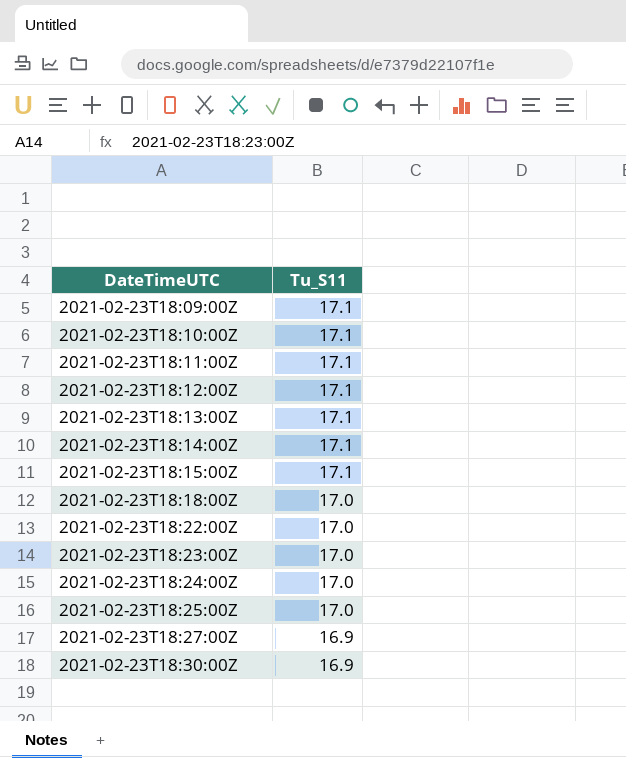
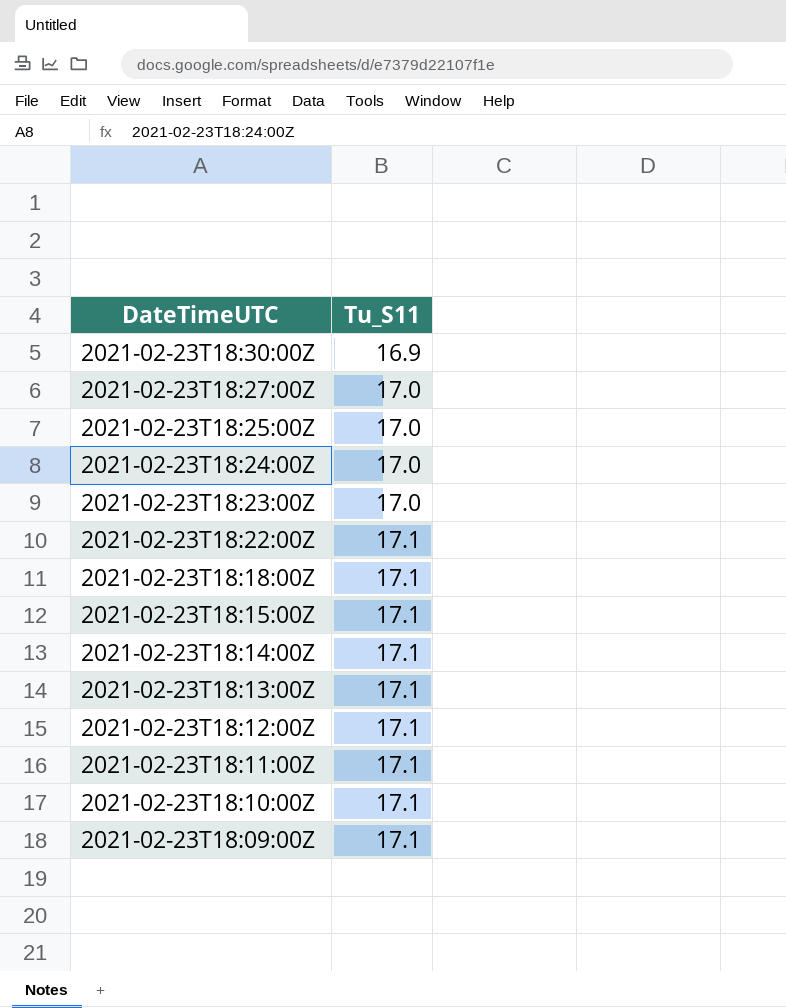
row order: DateTimeUTC ascending -> DateTimeUTC descending
2021-02-23T18:27:00Z | Tu_S11: 16.9 -> 17.0
2021-02-23T18:22:00Z | Tu_S11: 17.0 -> 17.1
2021-02-23T18:18:00Z | Tu_S11: 17.0 -> 17.1

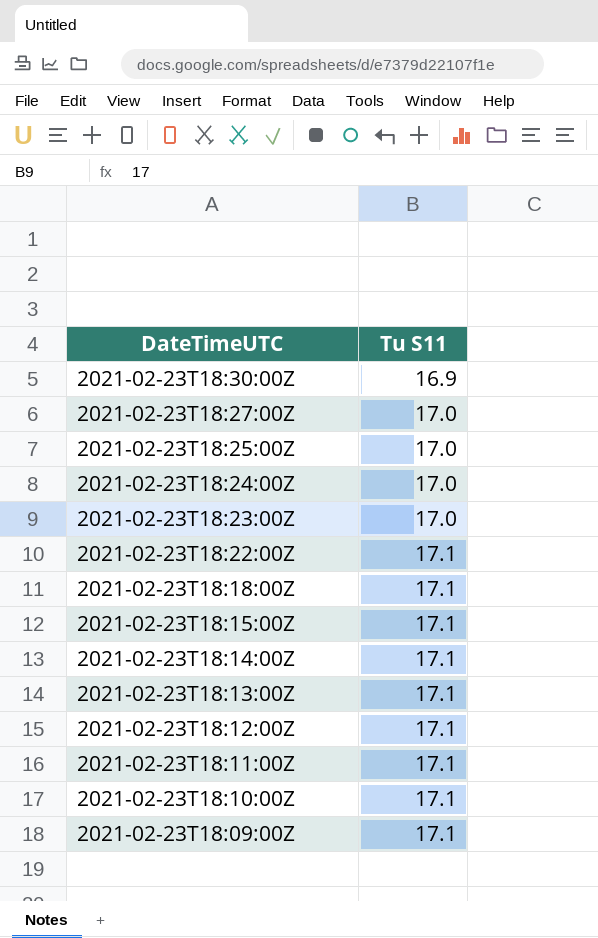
column name: Tu_S11 -> Tu S11

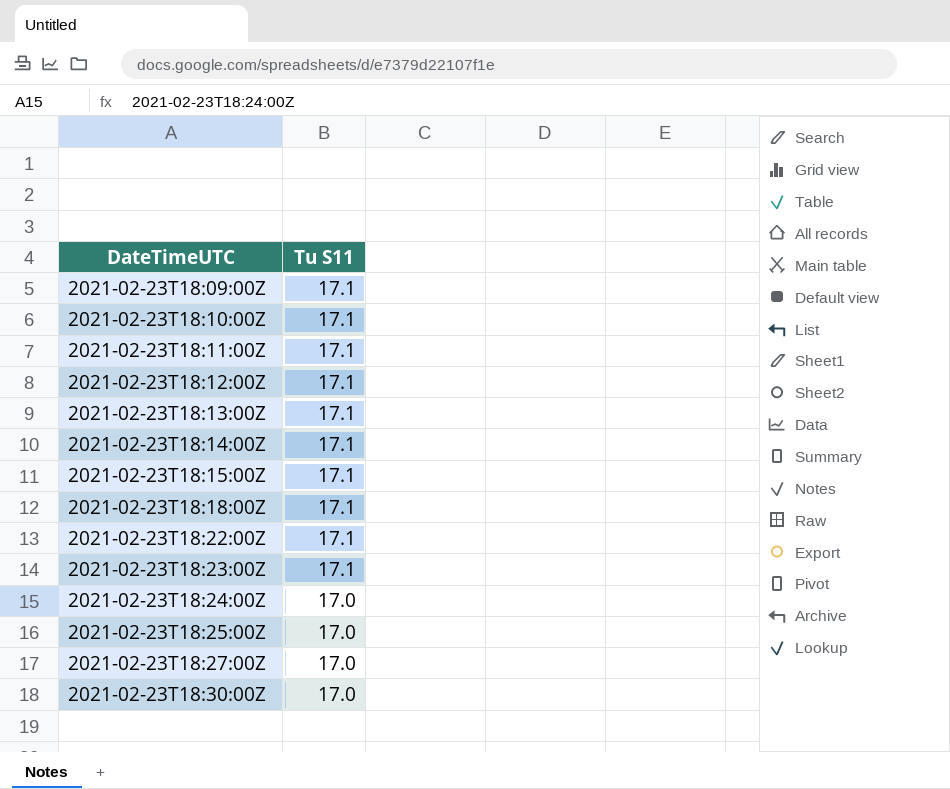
row order: DateTimeUTC descending -> DateTimeUTC ascending
2021-02-23T18:23:00Z | Tu S11: 17.0 -> 17.1
2021-02-23T18:30:00Z | Tu S11: 16.9 -> 17.0

